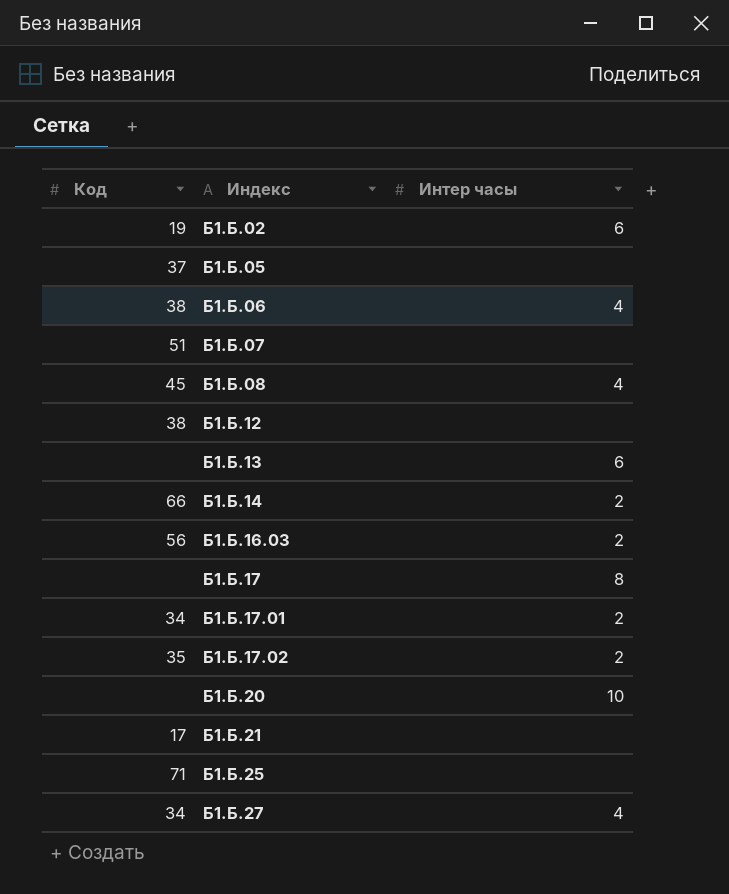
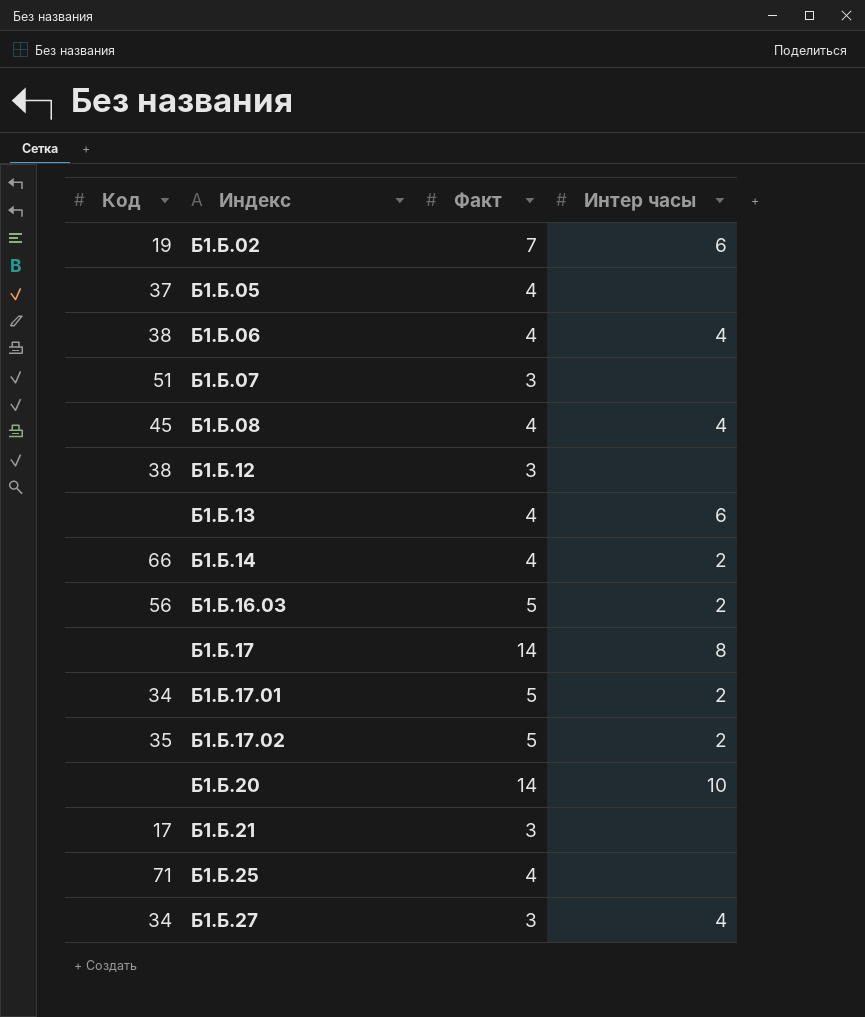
column Факт | position: none -> 3

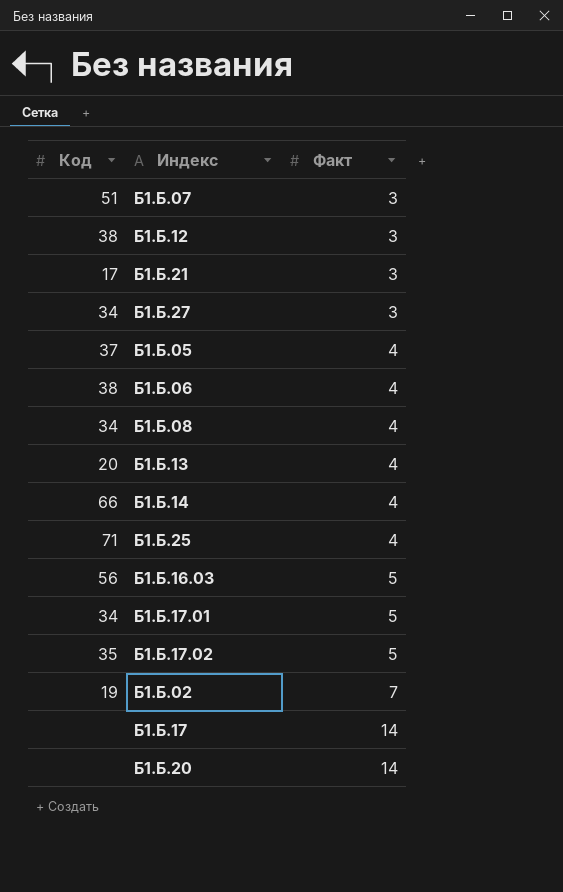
row order: Индекс ascending -> Факт ascending
column Интер часы | position: 4 -> none
Б1.Б.08 | Код: 45 -> 34
Б1.Б.13 | Код: none -> 20

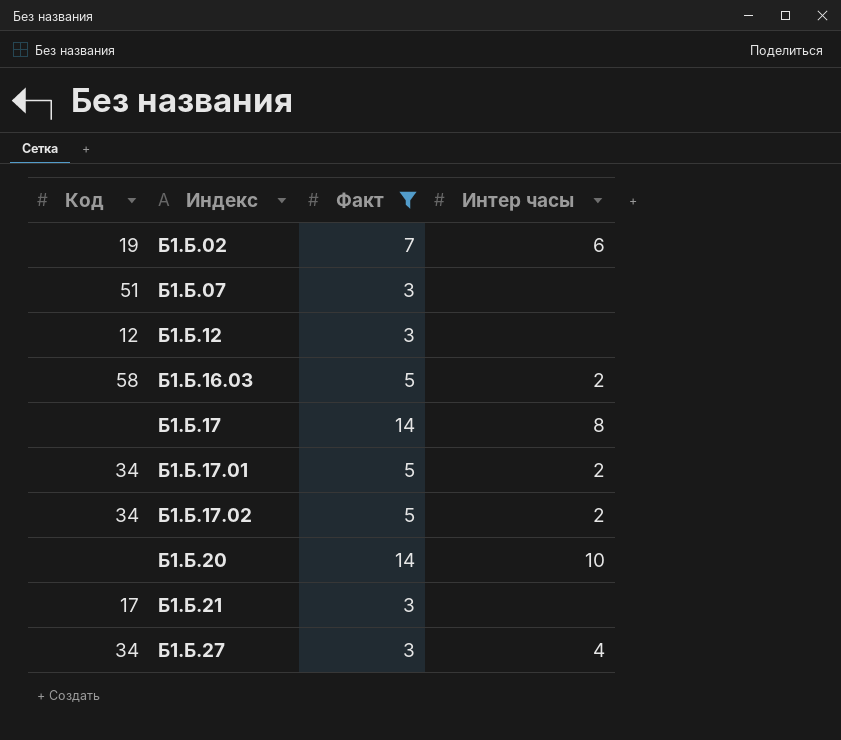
filter: none -> Факт != 4
row order: Факт ascending -> Индекс ascending
column Интер часы | position: none -> 4
Б1.Б.12 | Код: 38 -> 12
Б1.Б.16.03 | Код: 56 -> 58
Б1.Б.17.02 | Код: 35 -> 34

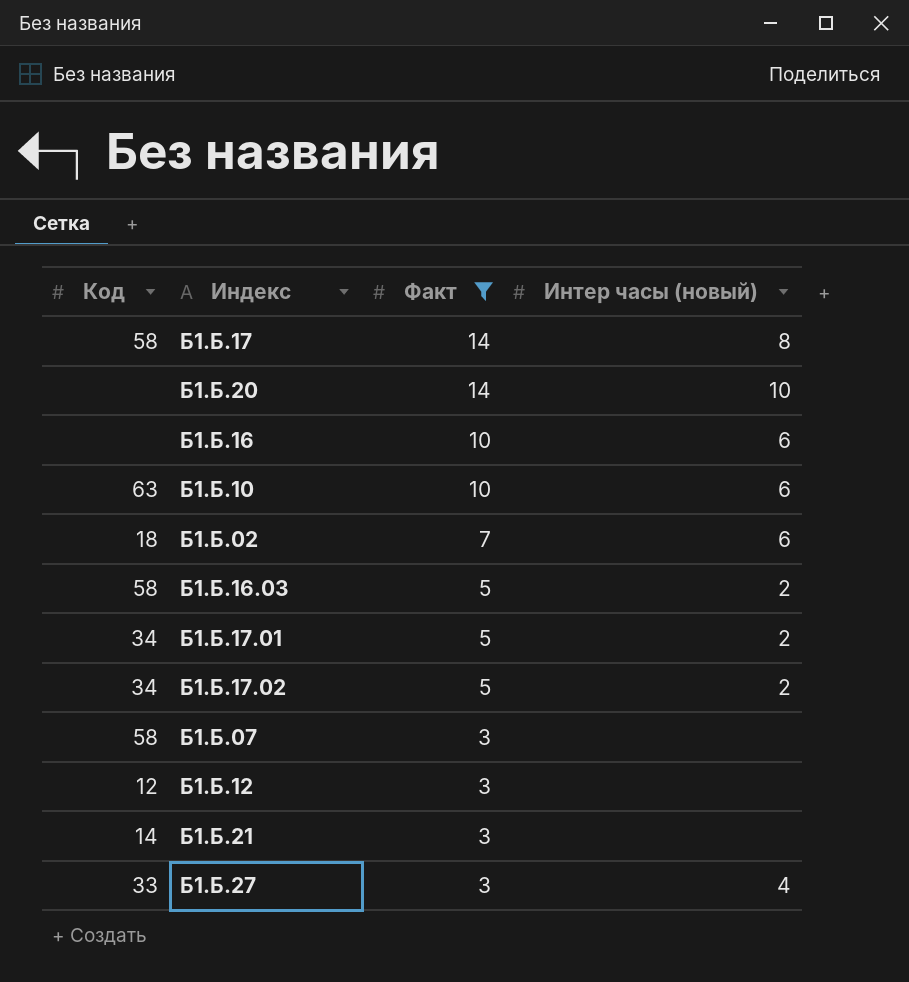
row order: Индекс ascending -> Факт descending
column name: Интер часы -> Интер часы (новый)
Б1.Б.17 | Код: none -> 58
row Б1.Б.16: none -> none | 10 | 6
row Б1.Б.10: none -> 63 | 10 | 6
Б1.Б.02 | Код: 19 -> 18
Б1.Б.07 | Код: 51 -> 58
Б1.Б.21 | Код: 17 -> 14
Б1.Б.27 | Код: 34 -> 33

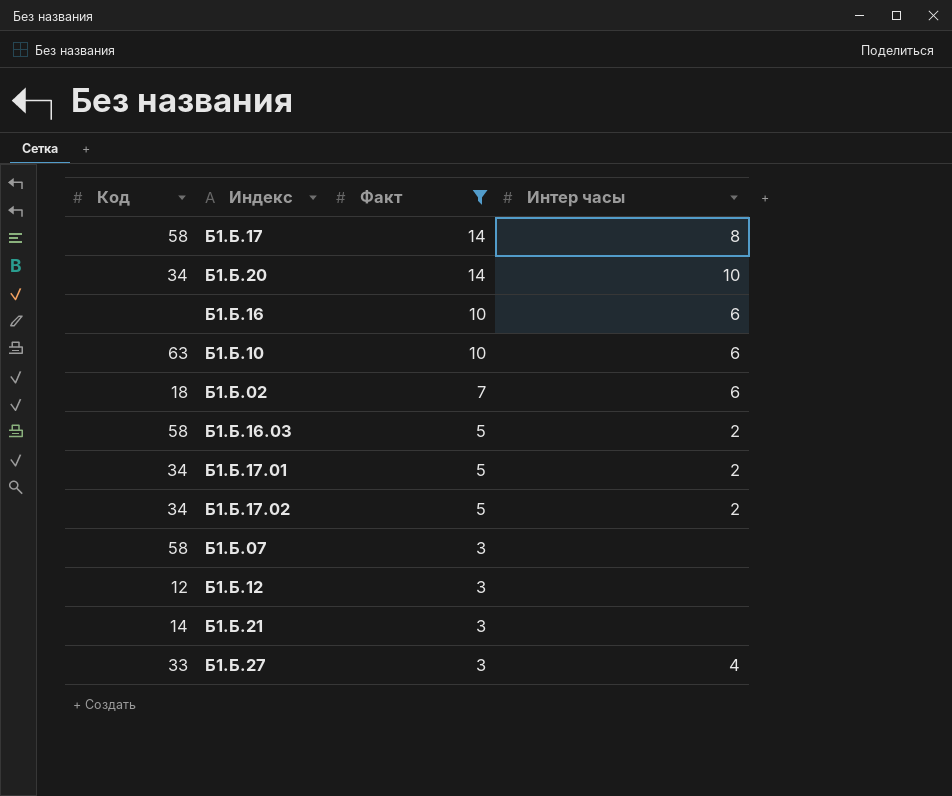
column name: Интер часы (новый) -> Интер часы
Б1.Б.20 | Код: none -> 34

